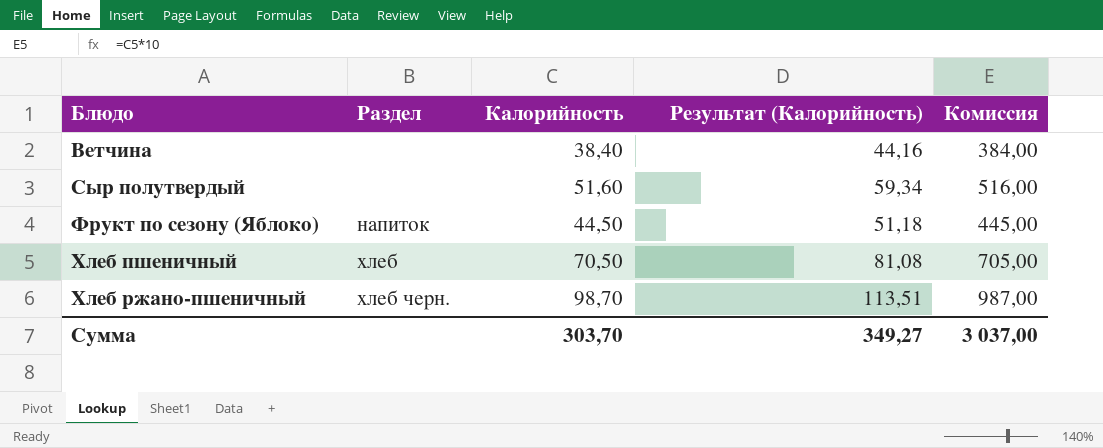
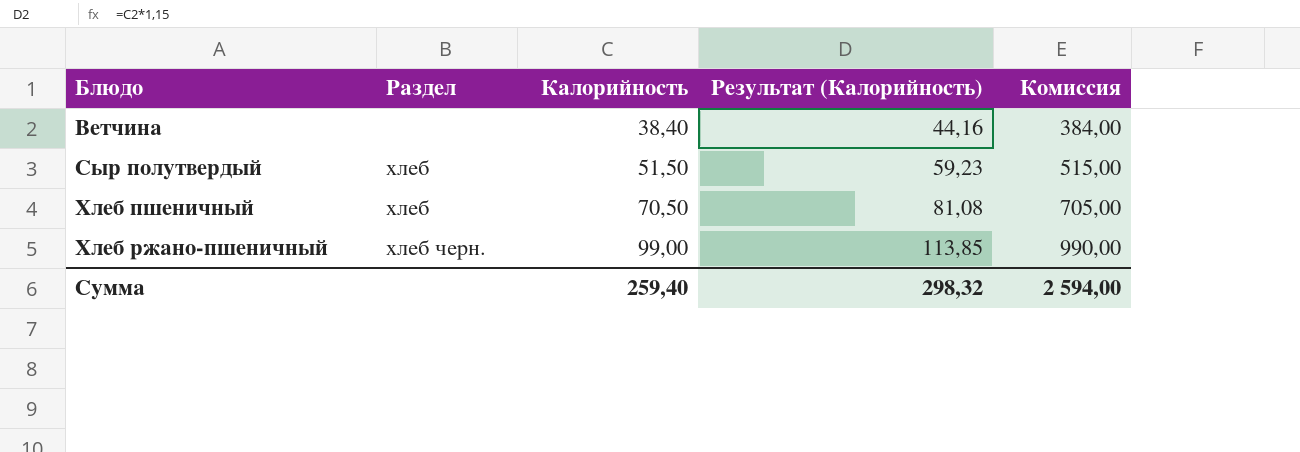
row Фрукт по сезону (Яблоко): напиток | 44,50 | 51,18 | 445,00 -> none
Сыр полутвердый | Раздел: none -> хлеб
Сыр полутвердый | Калорийность: 51,60 -> 51,50
Сыр полутвердый | Результат (Калорийность): 59,34 -> 59,23
Сыр полутвердый | Комиссия: 516,00 -> 515,00
Хлеб ржано-пшеничный | Калорийность: 98,70 -> 99,00
Хлеб ржано-пшеничный | Результат (Калорийность): 113,51 -> 113,85
Хлеб ржано-пшеничный | Комиссия: 987,00 -> 990,00
Сумма | Калорийность: 303,70 -> 259,40
Сумма | Результат (Калорийность): 349,27 -> 298,32
Сумма | Комиссия: 3 037,00 -> 2 594,00

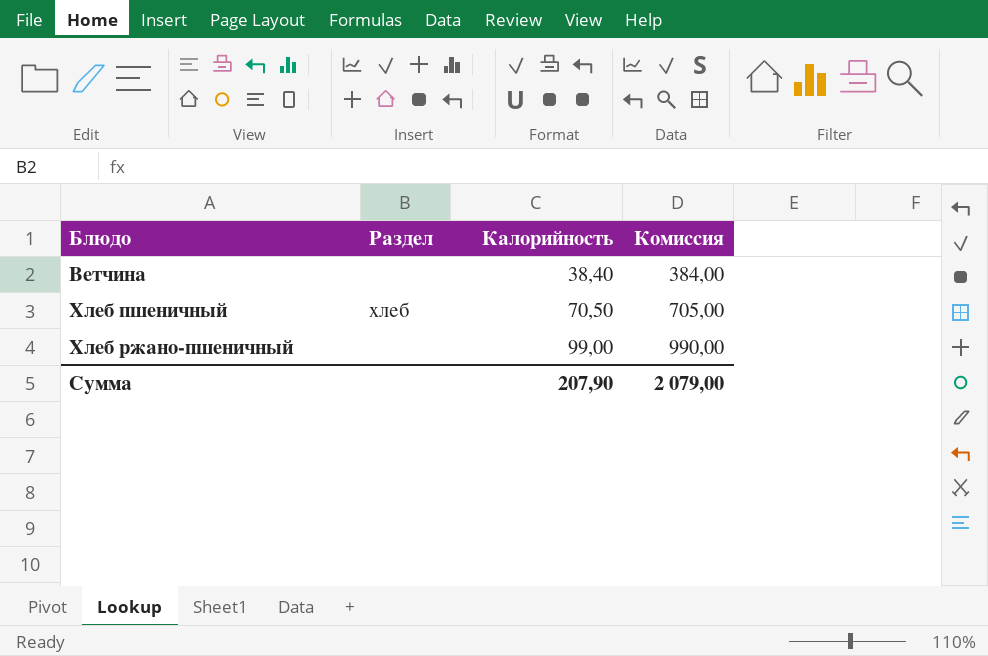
column Результат (Калорийность) | formula: [Калорийность] * 1,15 -> none
row Сыр полутвердый: хлеб | 51,50 | 59,23 | 515,00 -> none
Хлеб ржано-пшеничный | Раздел: хлеб черн. -> none
Сумма | Калорийность: 259,40 -> 207,90
Сумма | Комиссия: 2 594,00 -> 2 079,00

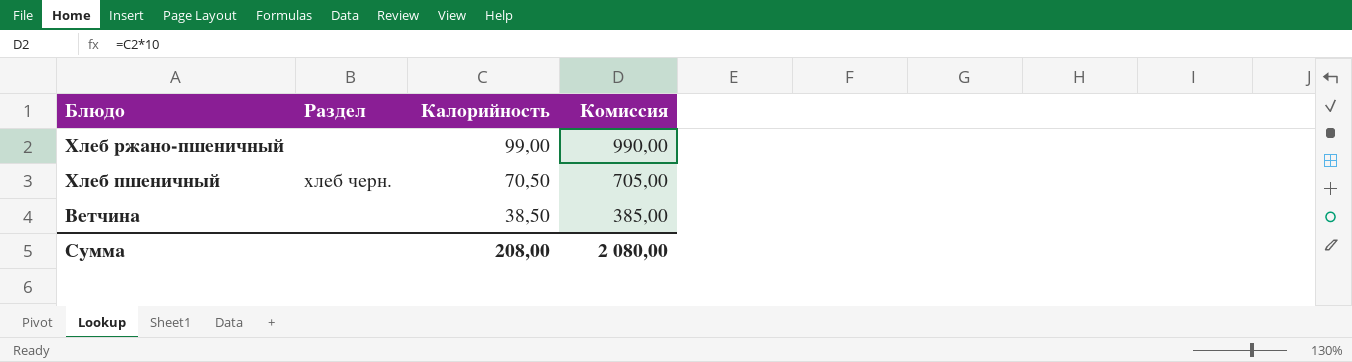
row order: Блюдо ascending -> Блюдо descending
Хлеб пшеничный | Раздел: хлеб -> хлеб черн.
Ветчина | Калорийность: 38,40 -> 38,50
Ветчина | Комиссия: 384,00 -> 385,00
Сумма | Калорийность: 207,90 -> 208,00
Сумма | Комиссия: 2 079,00 -> 2 080,00

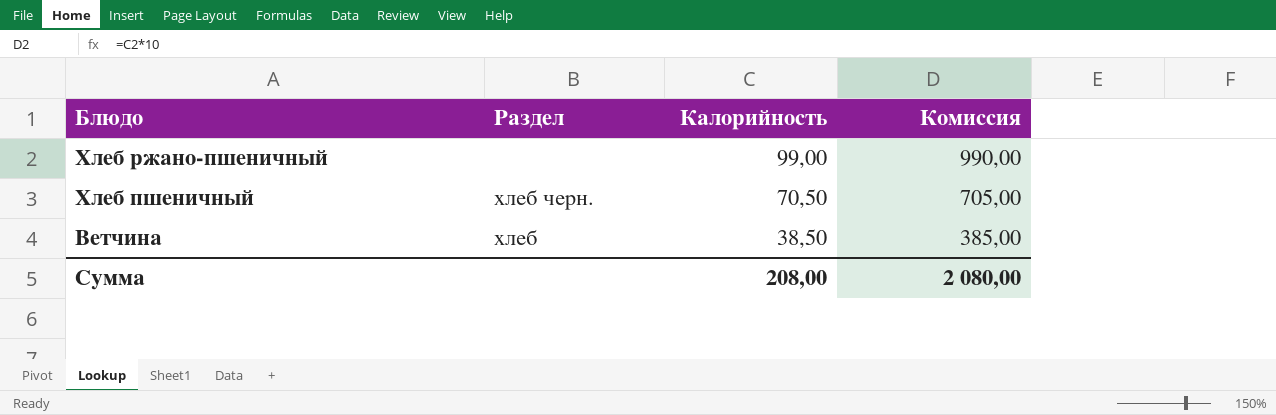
Ветчина | Раздел: none -> хлеб

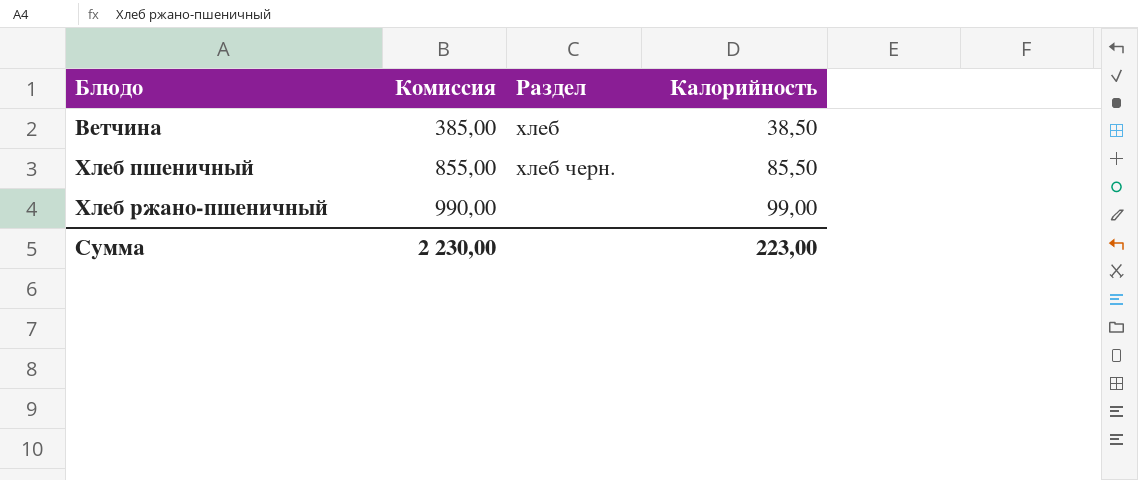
row order: Блюдо descending -> Блюдо ascending
column Комиссия | position: 4 -> 2
Хлеб пшеничный | Комиссия: 705,00 -> 855,00
Хлеб пшеничный | Калорийность: 70,50 -> 85,50
Сумма | Комиссия: 2 080,00 -> 2 230,00
Сумма | Калорийность: 208,00 -> 223,00

